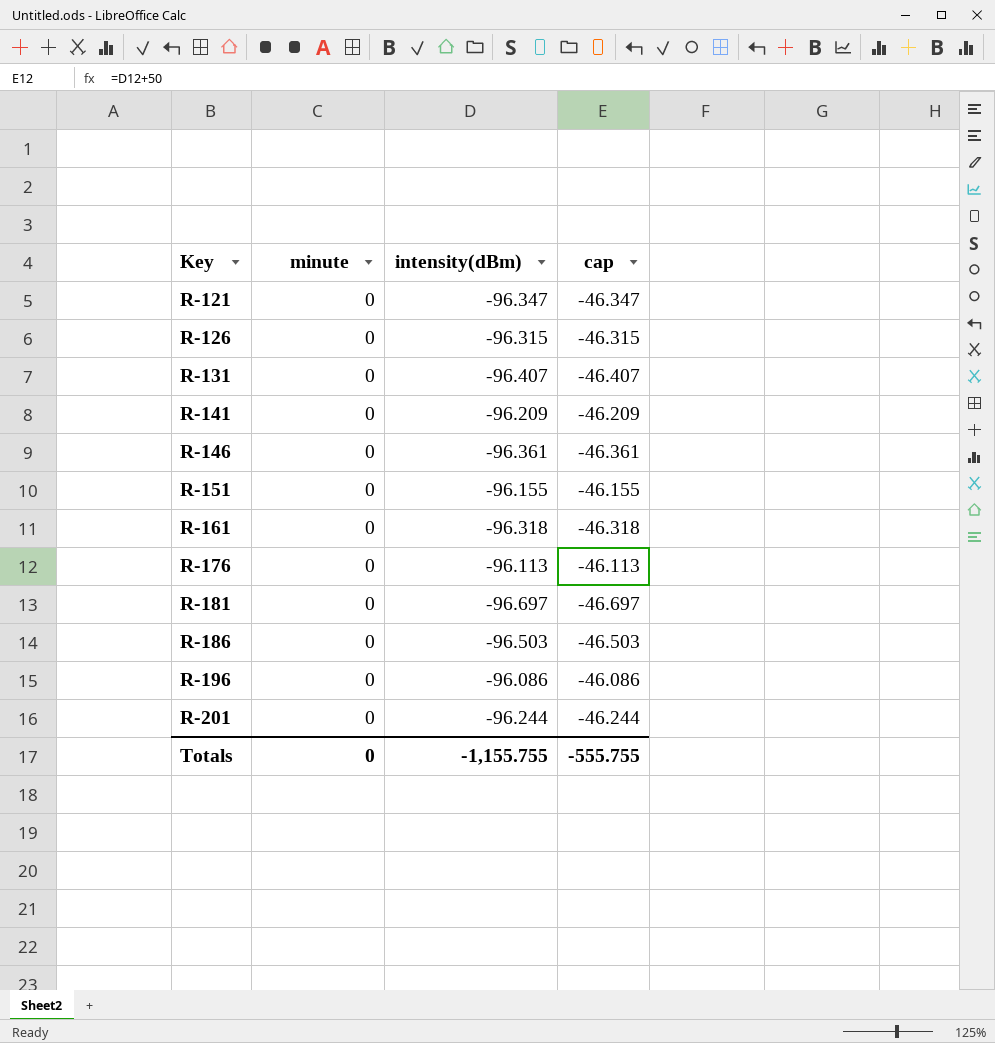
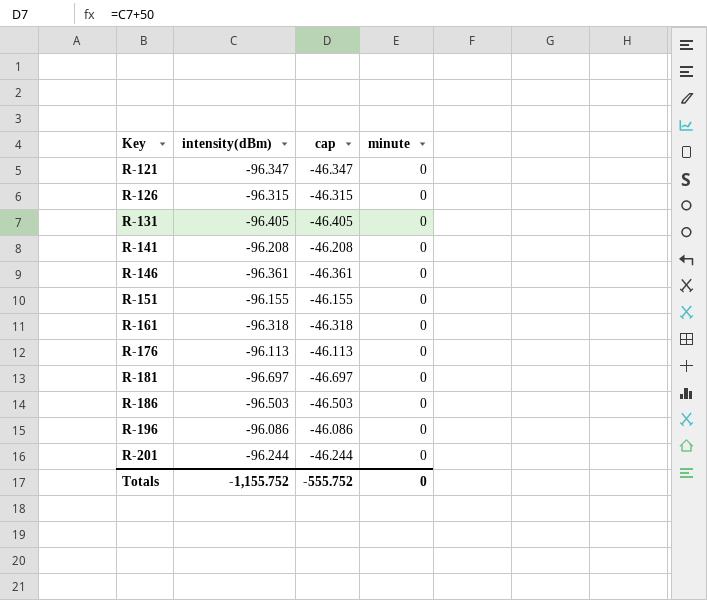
column minute | position: 2 -> 4
R-131 | intensity(dBm): -96.407 -> -96.405
R-131 | cap: -46.407 -> -46.405
R-141 | intensity(dBm): -96.209 -> -96.208
R-141 | cap: -46.209 -> -46.208
Totals | intensity(dBm): -1,155.755 -> -1,155.752
Totals | cap: -555.755 -> -555.752

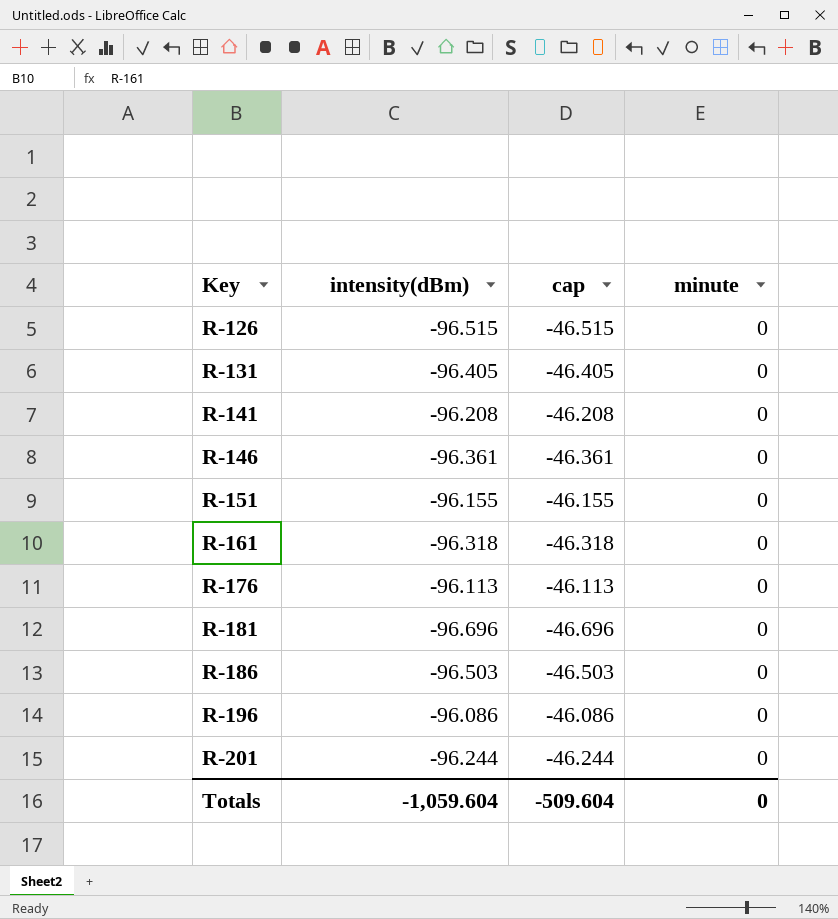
row R-121: -96.347 | -46.347 | 0 -> none
R-126 | intensity(dBm): -96.315 -> -96.515
R-126 | cap: -46.315 -> -46.515
R-181 | intensity(dBm): -96.697 -> -96.696
R-181 | cap: -46.697 -> -46.696
Totals | intensity(dBm): -1,155.752 -> -1,059.604
Totals | cap: -555.752 -> -509.604

